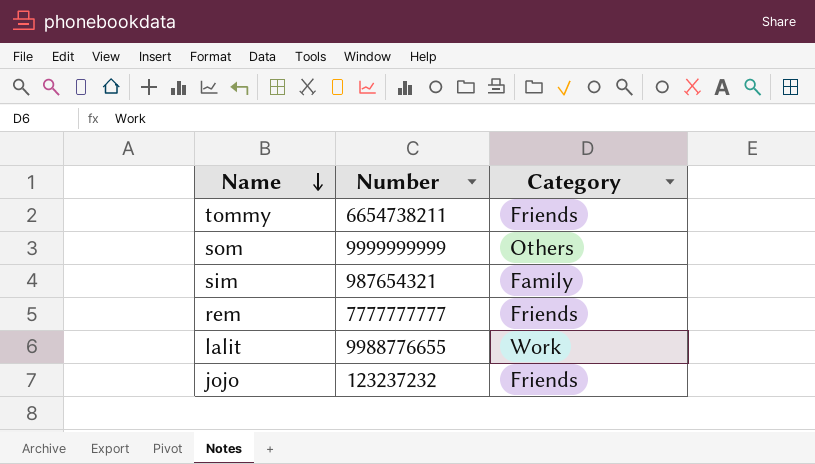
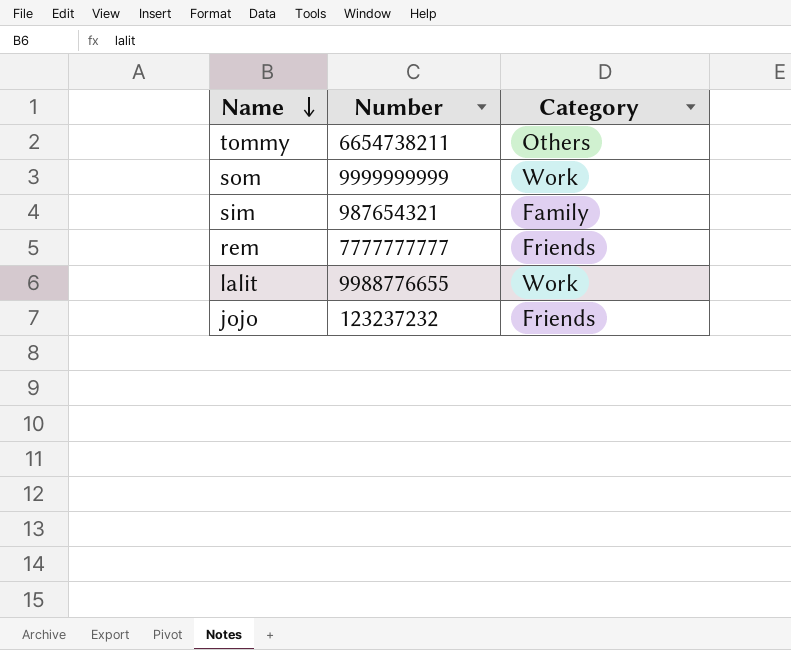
tommy | Category: Friends -> Others
som | Category: Others -> Work

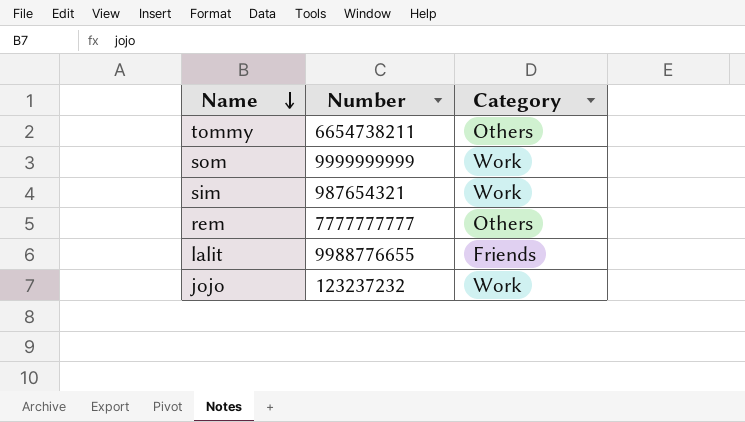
sim | Category: Family -> Work
rem | Category: Friends -> Others
lalit | Category: Work -> Friends
jojo | Category: Friends -> Work

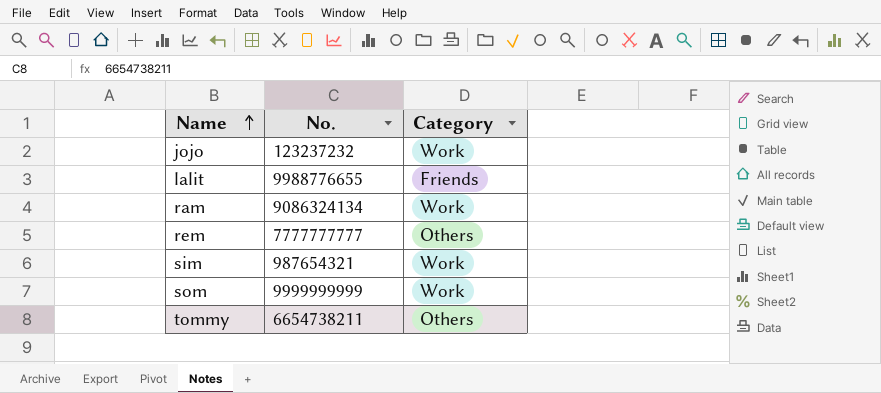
row order: Name descending -> Name ascending
column name: Number -> No.
row ram: none -> 9086324134 | Work

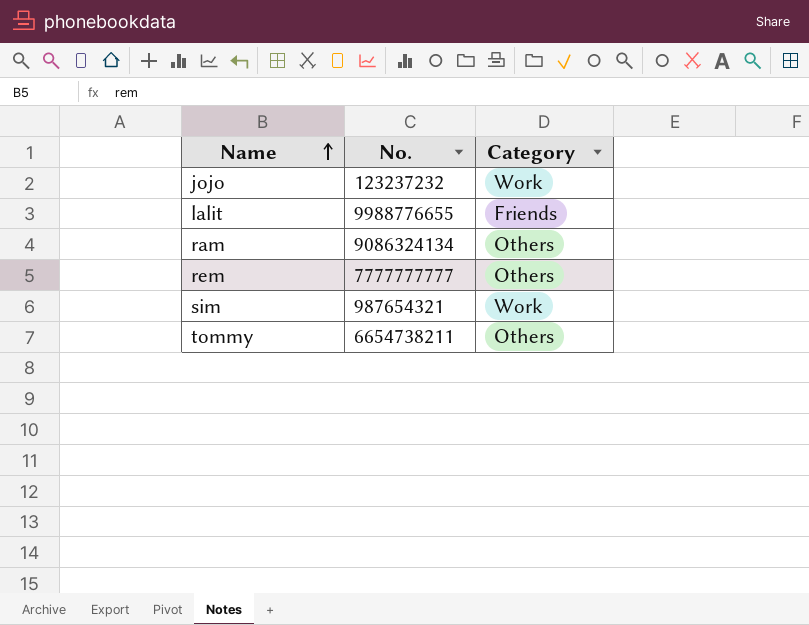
row som: 9999999999 | Work -> none
ram | Category: Work -> Others

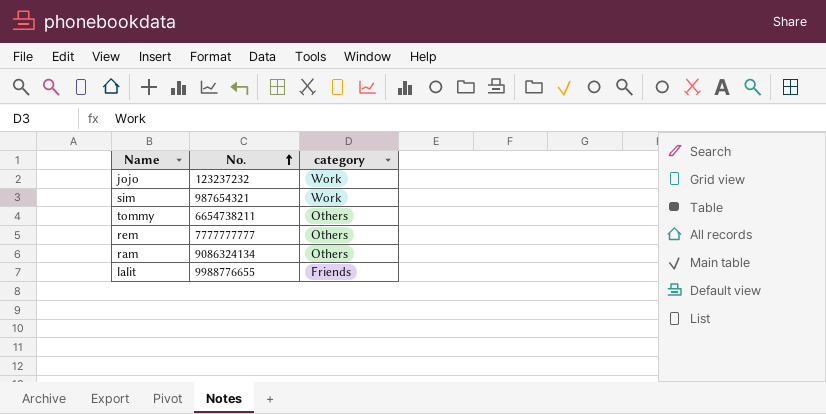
row order: Name ascending -> No. ascending
column name: Category -> category

